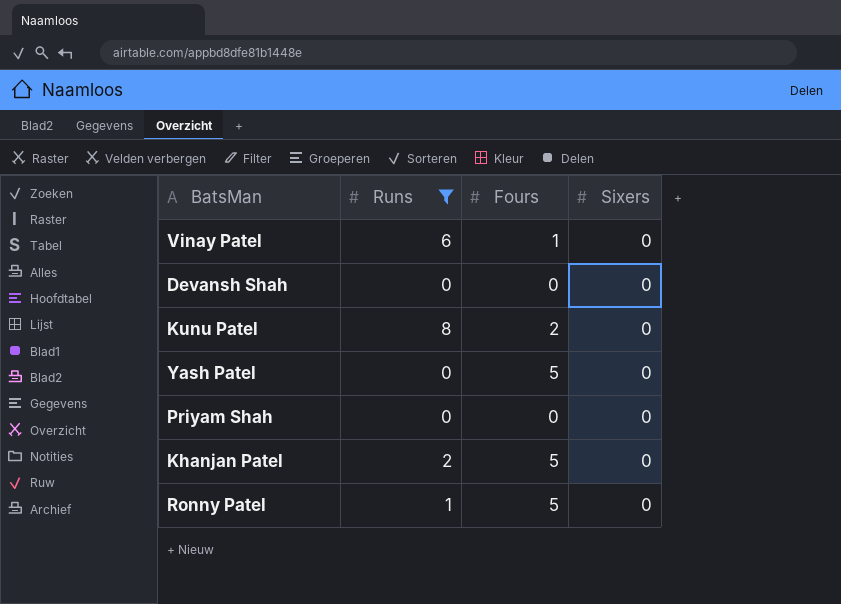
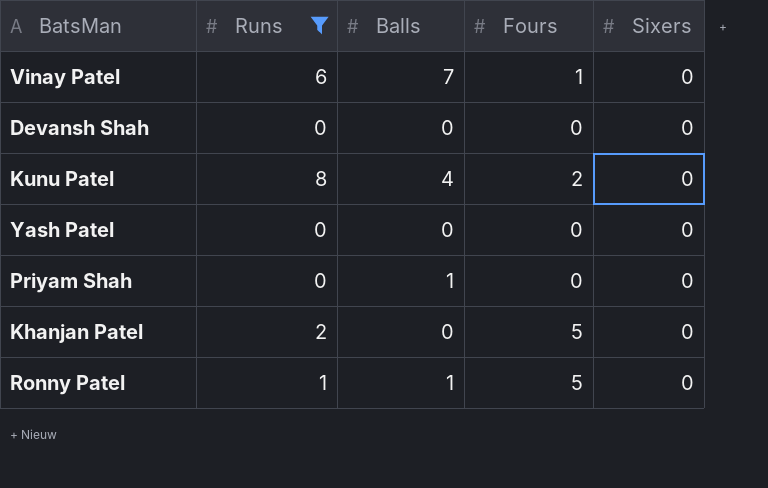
column Balls | position: none -> 3
Yash Patel | Fours: 5 -> 0

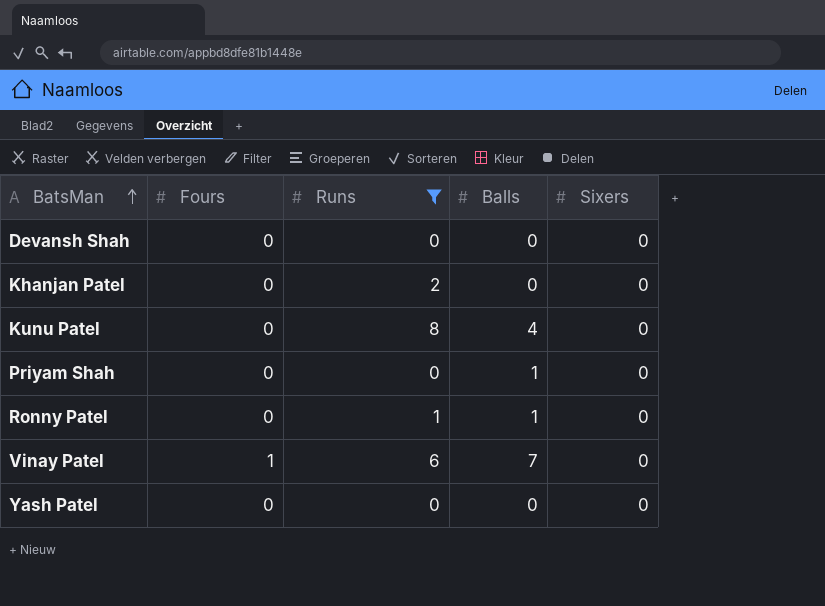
row order: none -> BatsMan ascending
column Fours | position: 4 -> 2
Khanjan Patel | Fours: 5 -> 0
Kunu Patel | Fours: 2 -> 0
Ronny Patel | Fours: 5 -> 0

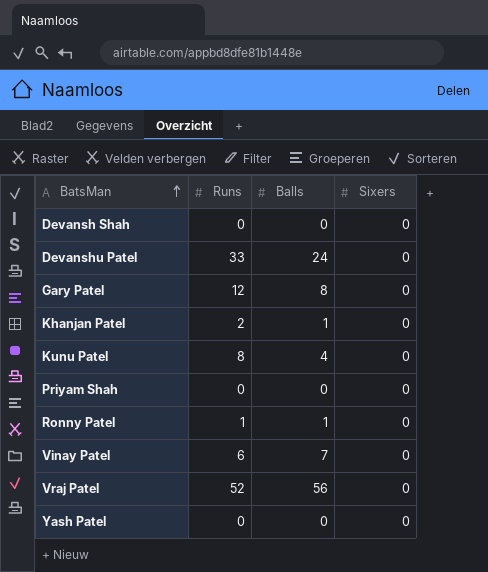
filter: Runs <= 8 -> none
column Fours | position: 2 -> none
Khanjan Patel | Balls: 0 -> 1
Priyam Shah | Balls: 1 -> 0

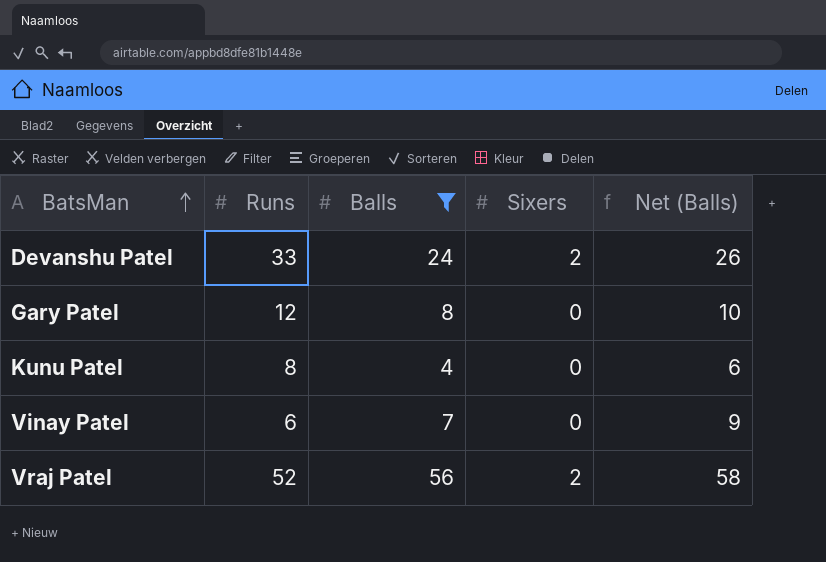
filter: none -> Balls >= 4
column Net (Balls) | formula: none -> [Balls] + 2
Devanshu Patel | Sixers: 0 -> 2
Vraj Patel | Sixers: 0 -> 2

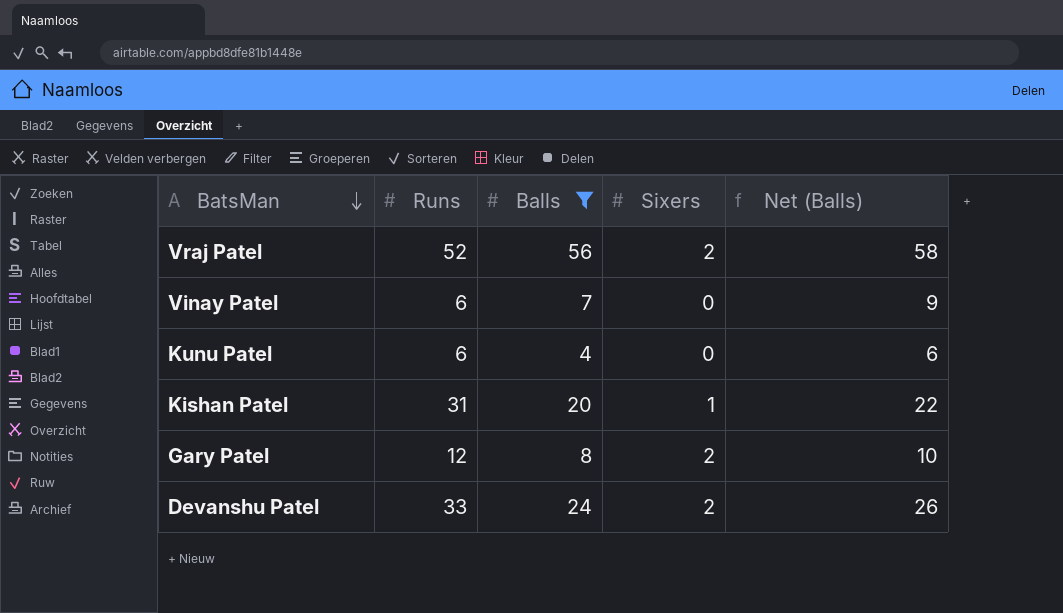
row order: BatsMan ascending -> BatsMan descending
Kunu Patel | Runs: 8 -> 6
row Kishan Patel: none -> 31 | 20 | 1 | 22
Gary Patel | Sixers: 0 -> 2

